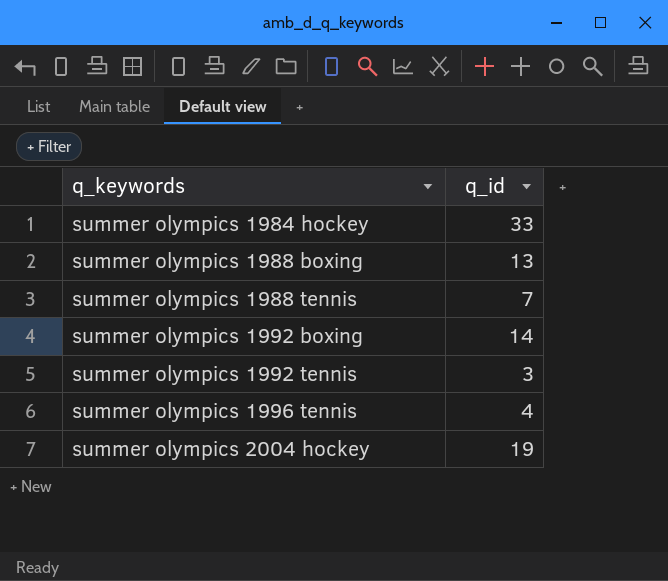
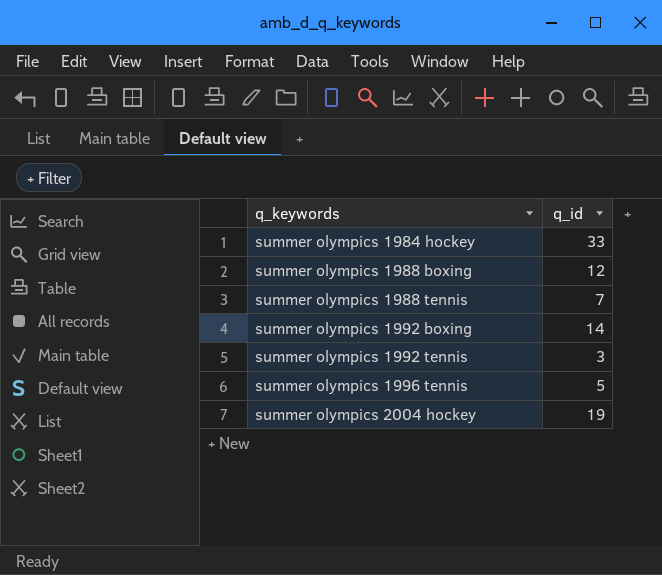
summer olympics 1988 boxing | q_id: 13 -> 12
summer olympics 1996 tennis | q_id: 4 -> 5

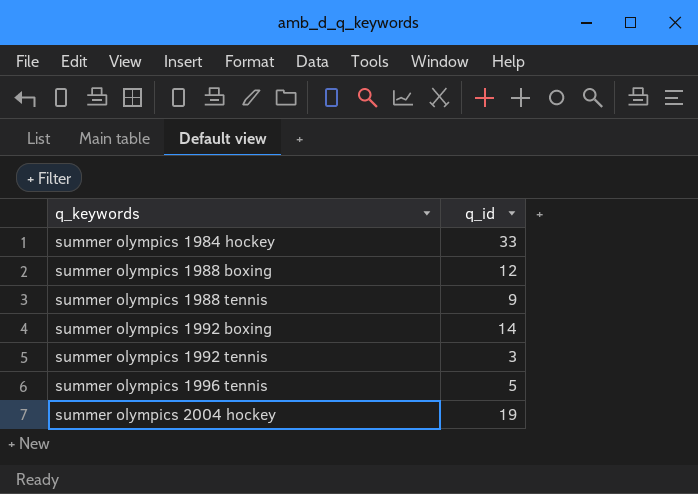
summer olympics 1988 tennis | q_id: 7 -> 9

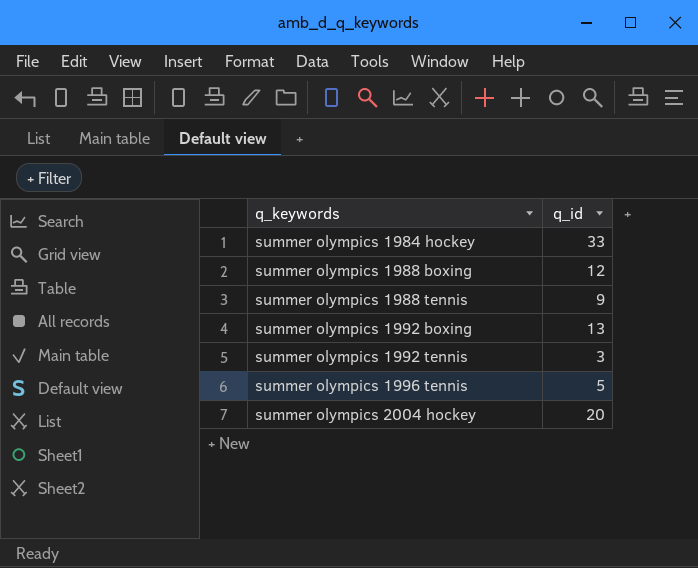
summer olympics 1992 boxing | q_id: 14 -> 13
summer olympics 2004 hockey | q_id: 19 -> 20

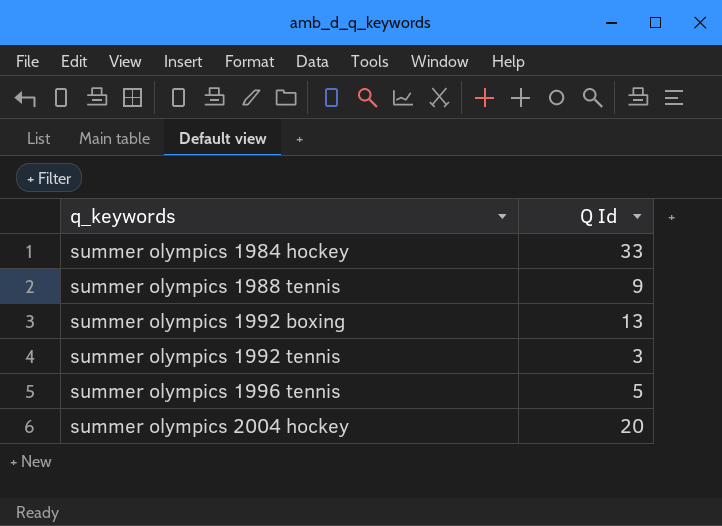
column name: q_id -> Q Id
row summer olympics 1988 boxing: 12 -> none

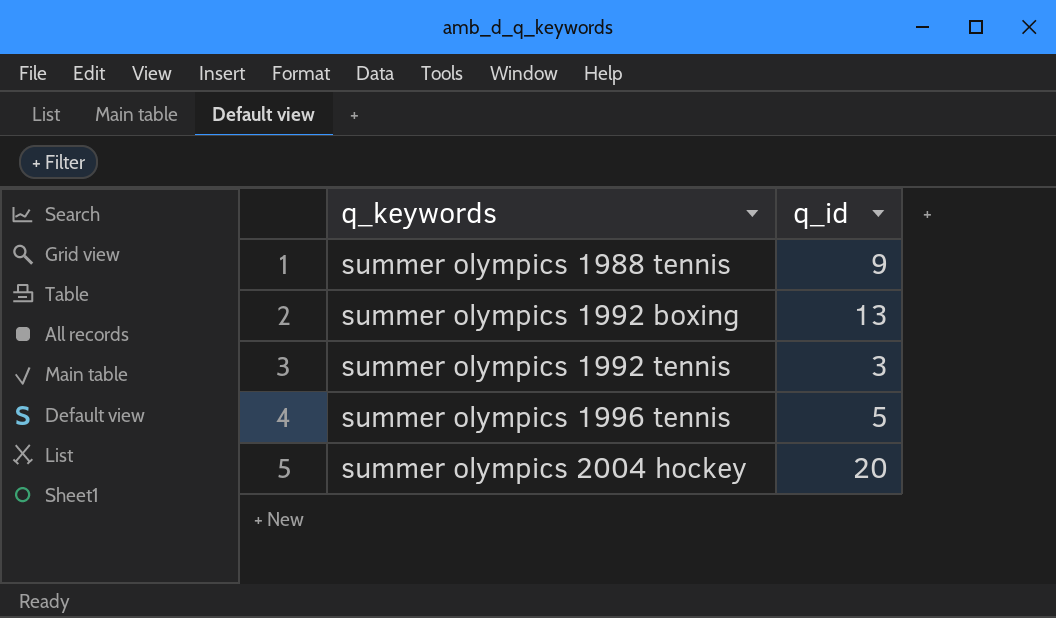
column name: Q Id -> q_id
row summer olympics 1984 hockey: 33 -> none

